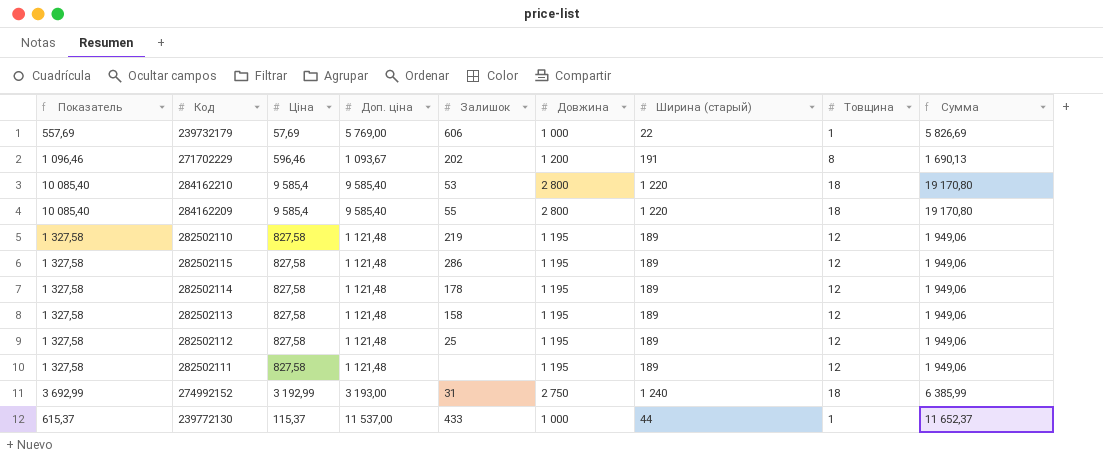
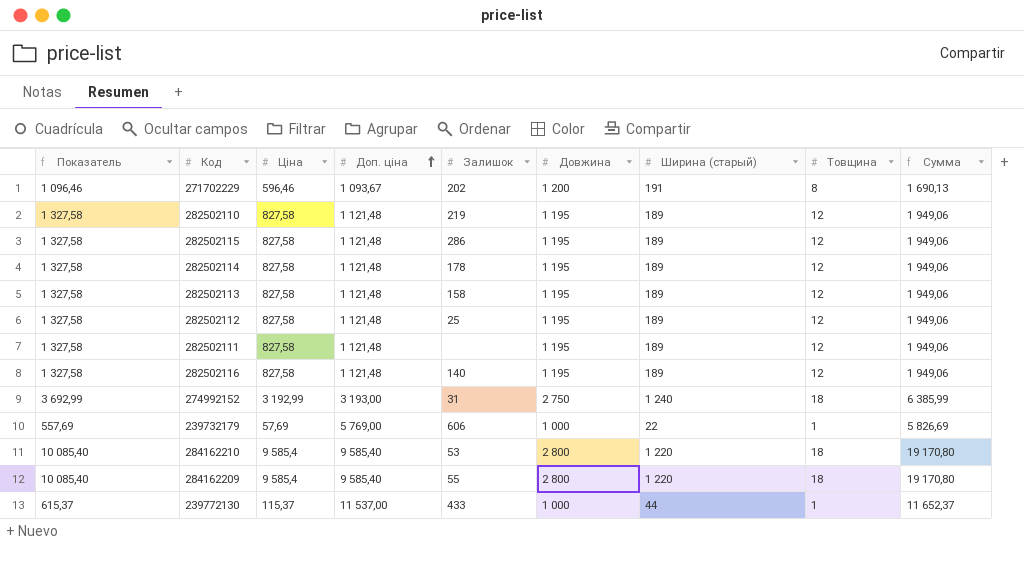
row order: none -> Доп. ціна ascending
row 282502116: none -> 1 327,58 | 827,58 | 1 121,48 | 140 | 1 195 | 189 | 12 | 1 949,06

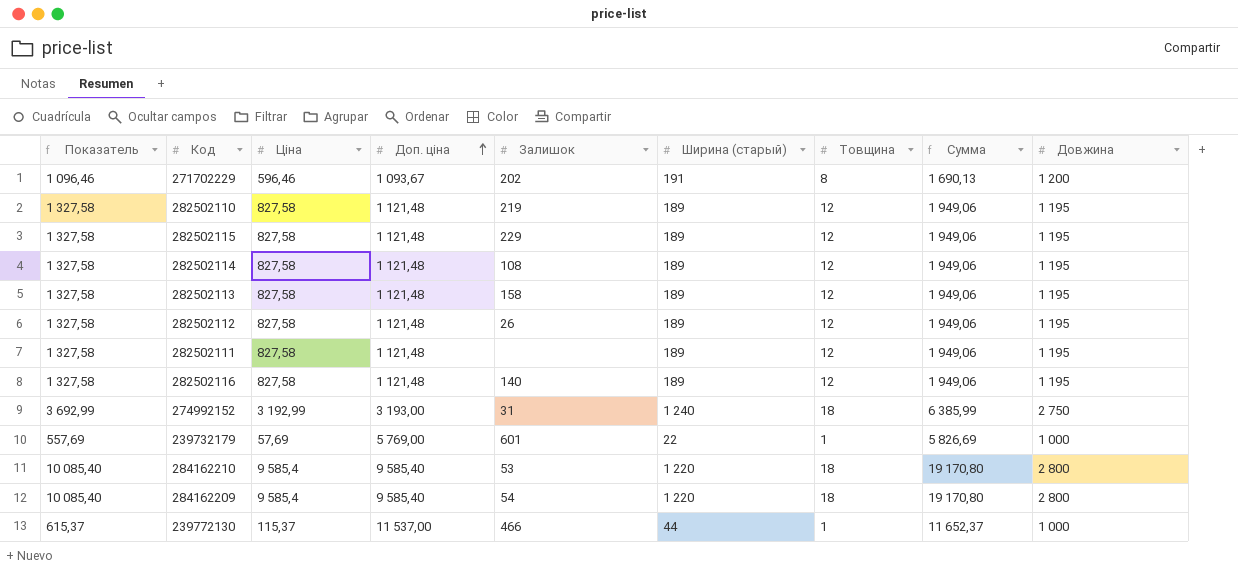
column Довжина | position: 6 -> 9
282502115 | Залишок: 286 -> 229
282502114 | Залишок: 178 -> 108
282502112 | Залишок: 25 -> 26
239732179 | Залишок: 606 -> 601
284162209 | Залишок: 55 -> 54
239772130 | Залишок: 433 -> 466

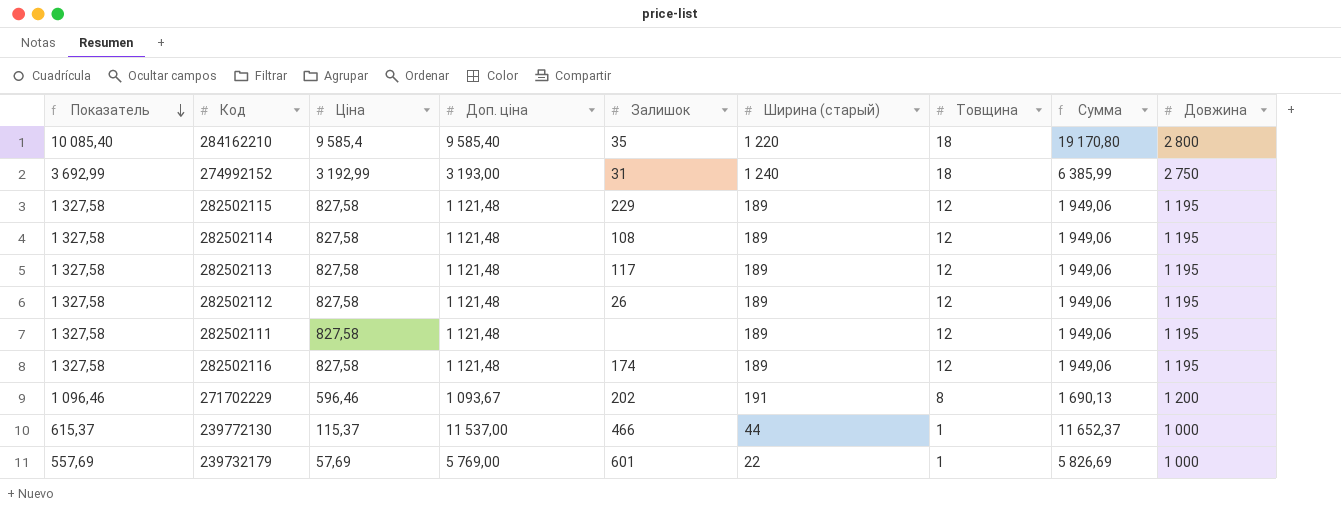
row order: Доп. ціна ascending -> Показатель descending
row 282502110: 1 327,58 | 827,58 | 1 121,48 | 219 | 189 | 12 | 1 949,06 | 1 195 -> none
row 284162209: 10 085,40 | 9 585,4 | 9 585,40 | 54 | 1 220 | 18 | 19 170,80 | 2 800 -> none
284162210 | Залишок: 53 -> 35
282502113 | Залишок: 158 -> 117
282502116 | Залишок: 140 -> 174

